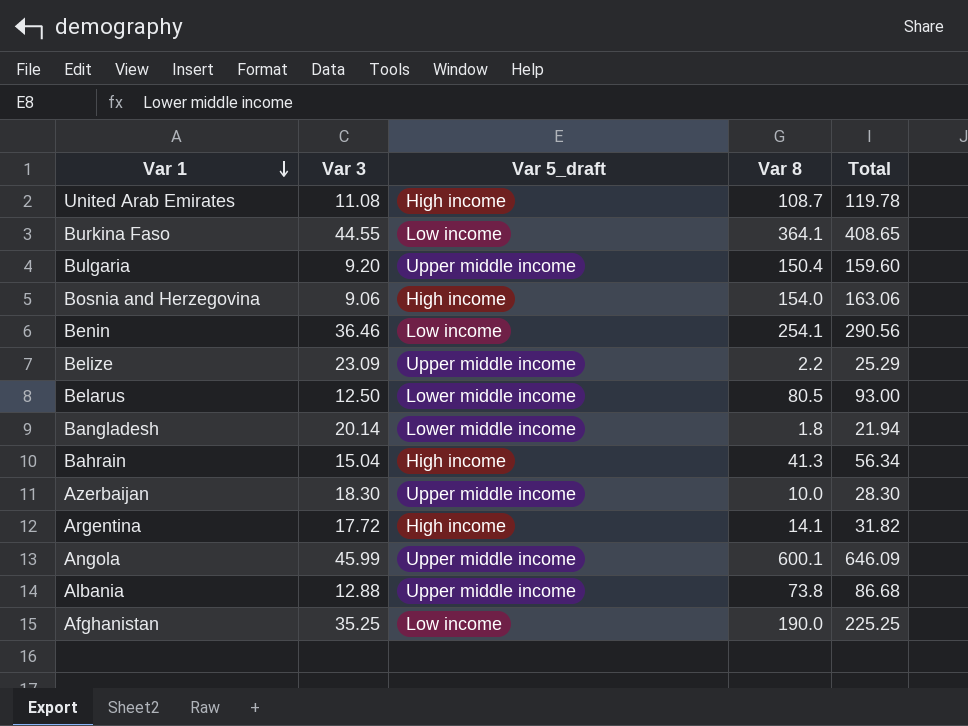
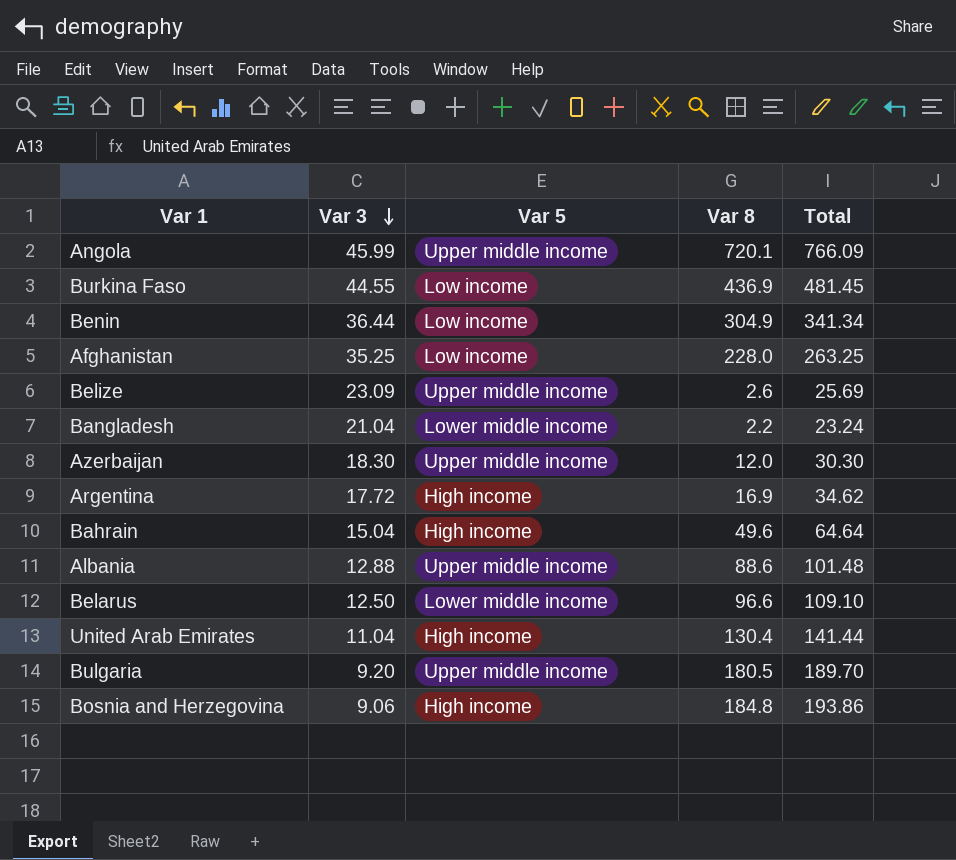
row order: Var 1 descending -> Var 3 descending
column name: Var 5_draft -> Var 5
Angola | Var 8: 600.1 -> 720.1
Angola | Total: 646.09 -> 766.09
Burkina Faso | Var 8: 364.1 -> 436.9
Burkina Faso | Total: 408.65 -> 481.45
Benin | Var 3: 36.46 -> 36.44
Benin | Var 8: 254.1 -> 304.9
Benin | Total: 290.56 -> 341.34
Afghanistan | Var 8: 190.0 -> 228.0
Afghanistan | Total: 225.25 -> 263.25
Belize | Var 8: 2.2 -> 2.6
Belize | Total: 25.29 -> 25.69
Bangladesh | Var 3: 20.14 -> 21.04
Bangladesh | Var 8: 1.8 -> 2.2
Bangladesh | Total: 21.94 -> 23.24
Azerbaijan | Var 8: 10.0 -> 12.0
Azerbaijan | Total: 28.30 -> 30.30
Argentina | Var 8: 14.1 -> 16.9
Argentina | Total: 31.82 -> 34.62
Bahrain | Var 8: 41.3 -> 49.6
Bahrain | Total: 56.34 -> 64.64
Albania | Var 8: 73.8 -> 88.6
Albania | Total: 86.68 -> 101.48
Belarus | Var 8: 80.5 -> 96.6
Belarus | Total: 93.00 -> 109.10
United Arab Emirates | Var 3: 11.08 -> 11.04
United Arab Emirates | Var 8: 108.7 -> 130.4
United Arab Emirates | Total: 119.78 -> 141.44
Bulgaria | Var 8: 150.4 -> 180.5
Bulgaria | Total: 159.60 -> 189.70
Bosnia and Herzegovina | Var 8: 154.0 -> 184.8
Bosnia and Herzegovina | Total: 163.06 -> 193.86

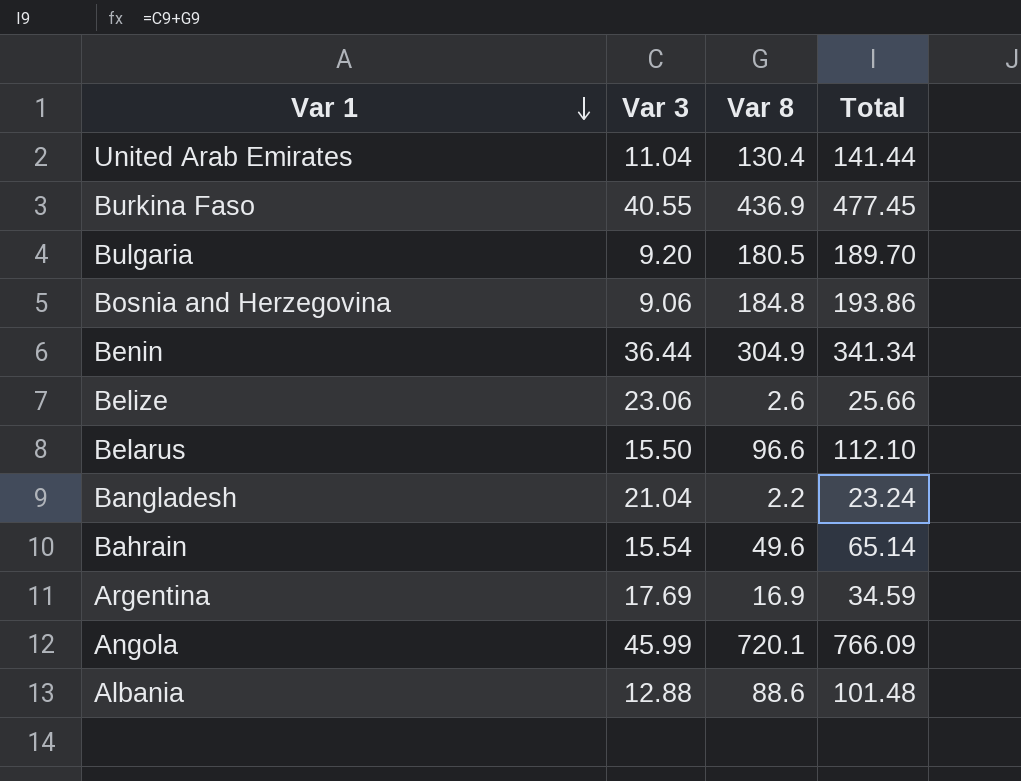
row order: Var 3 descending -> Var 1 descending
column Var 5 | position: 3 -> none
row Afghanistan: 35.25 | Low income | 228.0 | 263.25 -> none
row Azerbaijan: 18.30 | Upper middle income | 12.0 | 30.30 -> none
Burkina Faso | Var 3: 44.55 -> 40.55
Burkina Faso | Total: 481.45 -> 477.45
Belize | Var 3: 23.09 -> 23.06
Belize | Total: 25.69 -> 25.66
Belarus | Var 3: 12.50 -> 15.50
Belarus | Total: 109.10 -> 112.10
Bahrain | Var 3: 15.04 -> 15.54
Bahrain | Total: 64.64 -> 65.14
Argentina | Var 3: 17.72 -> 17.69
Argentina | Total: 34.62 -> 34.59

